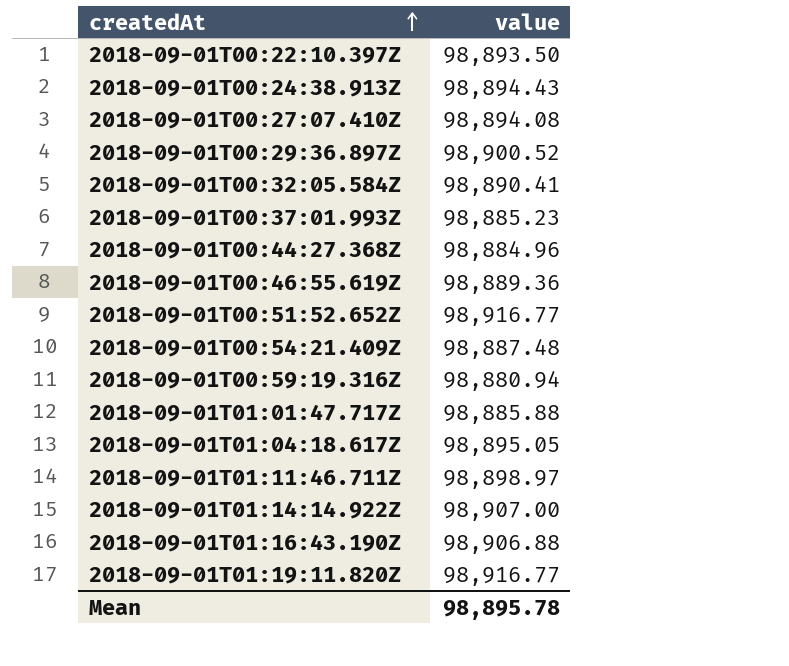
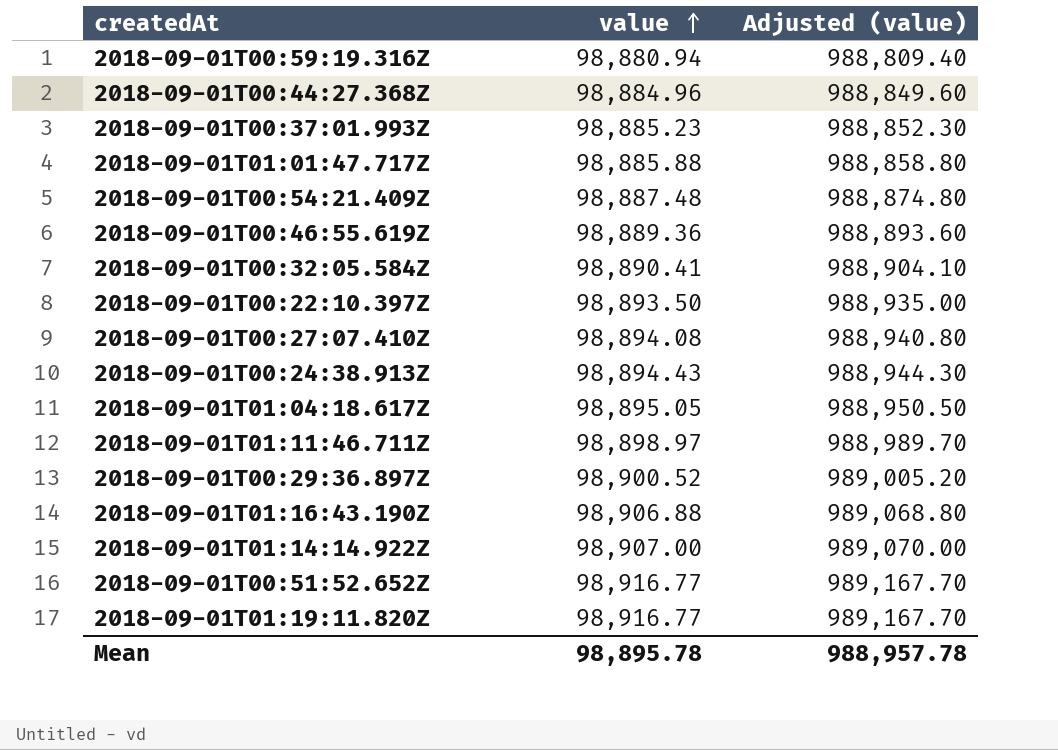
row order: createdAt ascending -> value ascending
column Adjusted (value) | formula: none -> [value] * 10

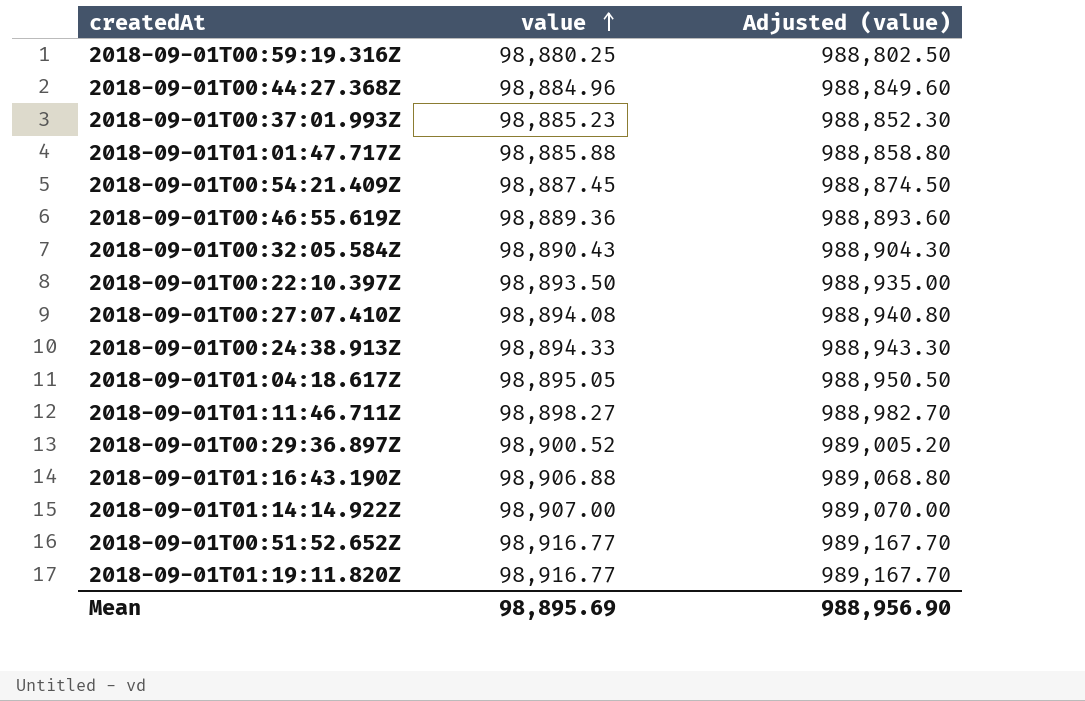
2018-09-01T00:59:19.316Z | value: 98,880.94 -> 98,880.25
2018-09-01T00:59:19.316Z | Adjusted (value): 988,809.40 -> 988,802.50
2018-09-01T00:54:21.409Z | value: 98,887.48 -> 98,887.45
2018-09-01T00:54:21.409Z | Adjusted (value): 988,874.80 -> 988,874.50
2018-09-01T00:32:05.584Z | value: 98,890.41 -> 98,890.43
2018-09-01T00:32:05.584Z | Adjusted (value): 988,904.10 -> 988,904.30
2018-09-01T00:24:38.913Z | value: 98,894.43 -> 98,894.33
2018-09-01T00:24:38.913Z | Adjusted (value): 988,944.30 -> 988,943.30
2018-09-01T01:11:46.711Z | value: 98,898.97 -> 98,898.27
2018-09-01T01:11:46.711Z | Adjusted (value): 988,989.70 -> 988,982.70
Mean | value: 98,895.78 -> 98,895.69
Mean | Adjusted (value): 988,957.78 -> 988,956.90

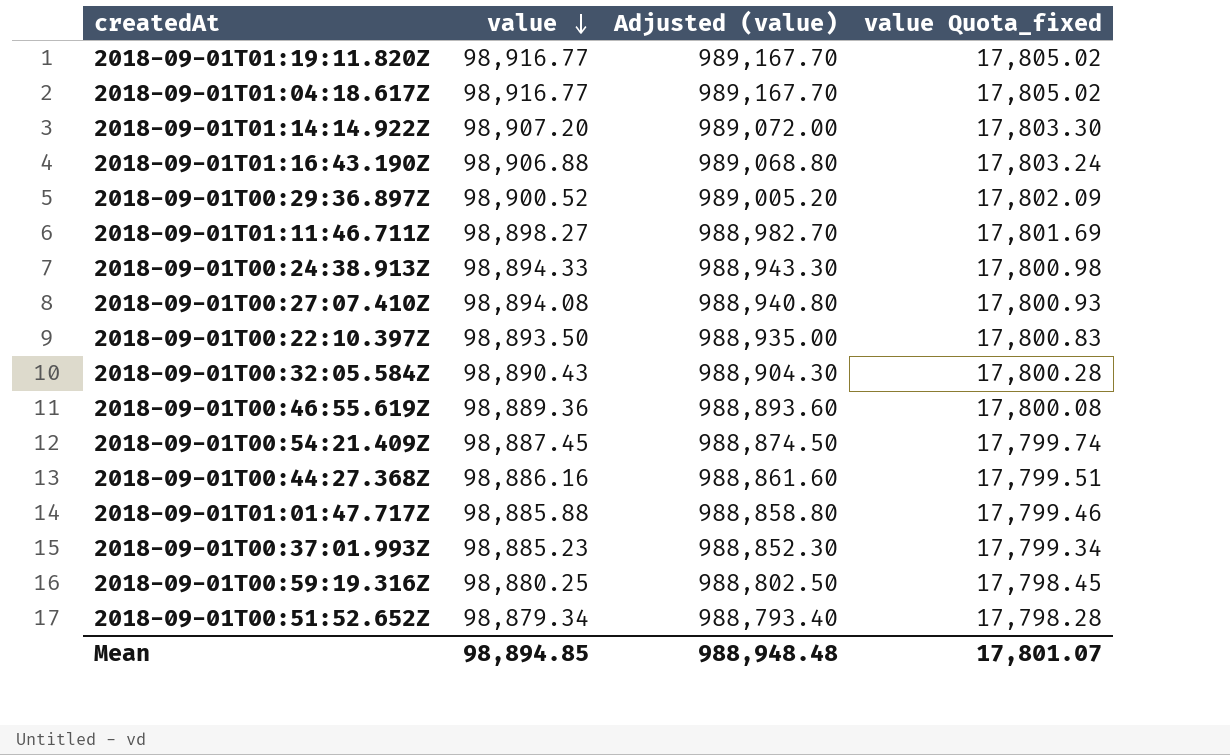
row order: value ascending -> value descending
column value Quota_fixed | formula: none -> [value] * 0.18
2018-09-01T01:04:18.617Z | value: 98,895.05 -> 98,916.77
2018-09-01T01:04:18.617Z | Adjusted (value): 988,950.50 -> 989,167.70
2018-09-01T01:14:14.922Z | value: 98,907.00 -> 98,907.20
2018-09-01T01:14:14.922Z | Adjusted (value): 989,070.00 -> 989,072.00
2018-09-01T00:44:27.368Z | value: 98,884.96 -> 98,886.16
2018-09-01T00:44:27.368Z | Adjusted (value): 988,849.60 -> 988,861.60
2018-09-01T00:51:52.652Z | value: 98,916.77 -> 98,879.34
2018-09-01T00:51:52.652Z | Adjusted (value): 989,167.70 -> 988,793.40
Mean | value: 98,895.69 -> 98,894.85
Mean | Adjusted (value): 988,956.90 -> 988,948.48

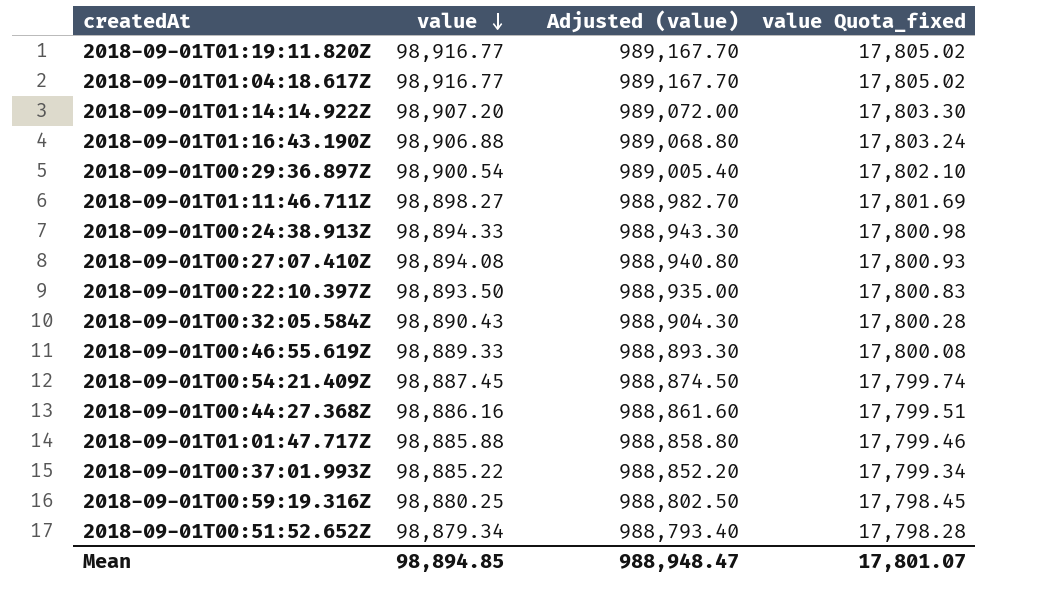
2018-09-01T00:29:36.897Z | value: 98,900.52 -> 98,900.54
2018-09-01T00:29:36.897Z | Adjusted (value): 989,005.20 -> 989,005.40
2018-09-01T00:29:36.897Z | value Quota_fixed: 17,802.09 -> 17,802.10
2018-09-01T00:46:55.619Z | value: 98,889.36 -> 98,889.33
2018-09-01T00:46:55.619Z | Adjusted (value): 988,893.60 -> 988,893.30
2018-09-01T00:37:01.993Z | value: 98,885.23 -> 98,885.22
2018-09-01T00:37:01.993Z | Adjusted (value): 988,852.30 -> 988,852.20
Mean | Adjusted (value): 988,948.48 -> 988,948.47

